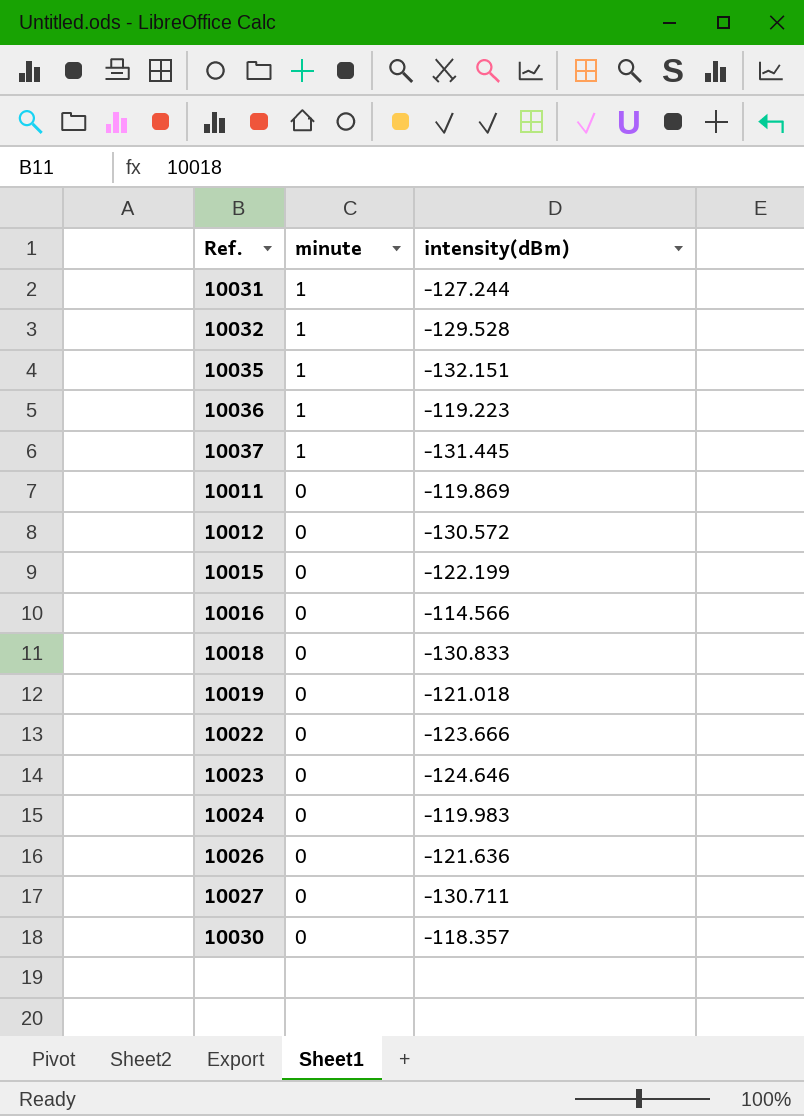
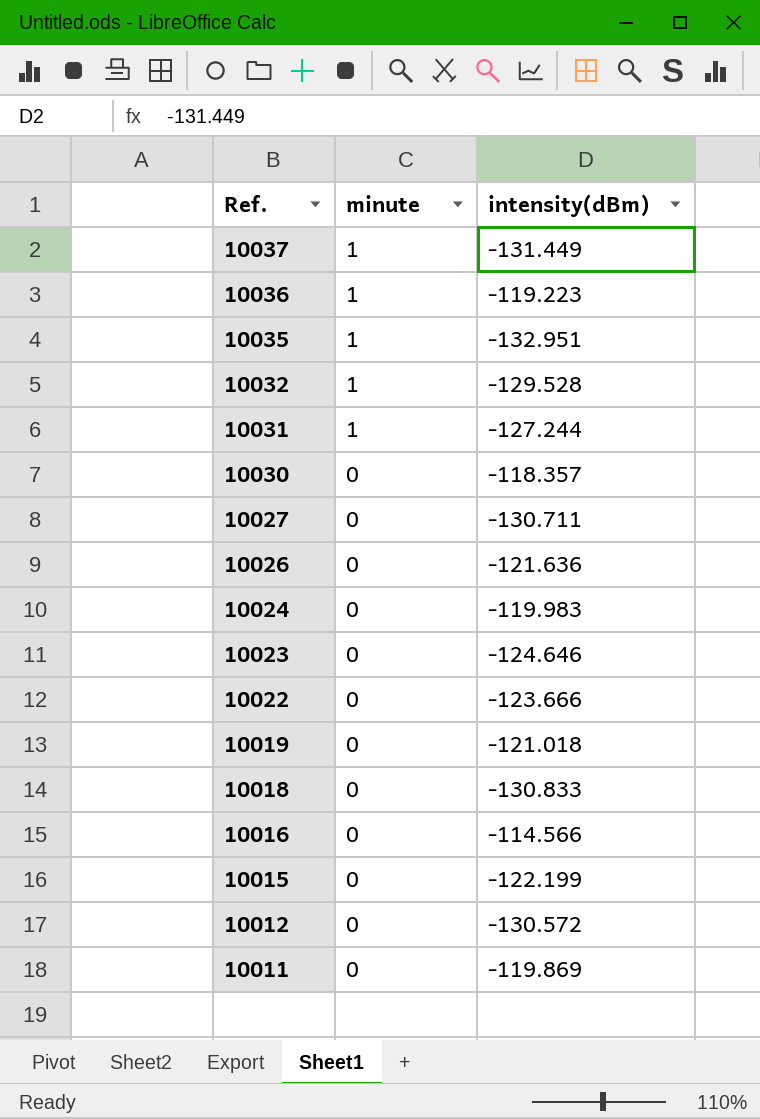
row order: minute descending -> Ref. descending
10037 | intensity(dBm): -131.445 -> -131.449
10035 | intensity(dBm): -132.151 -> -132.951

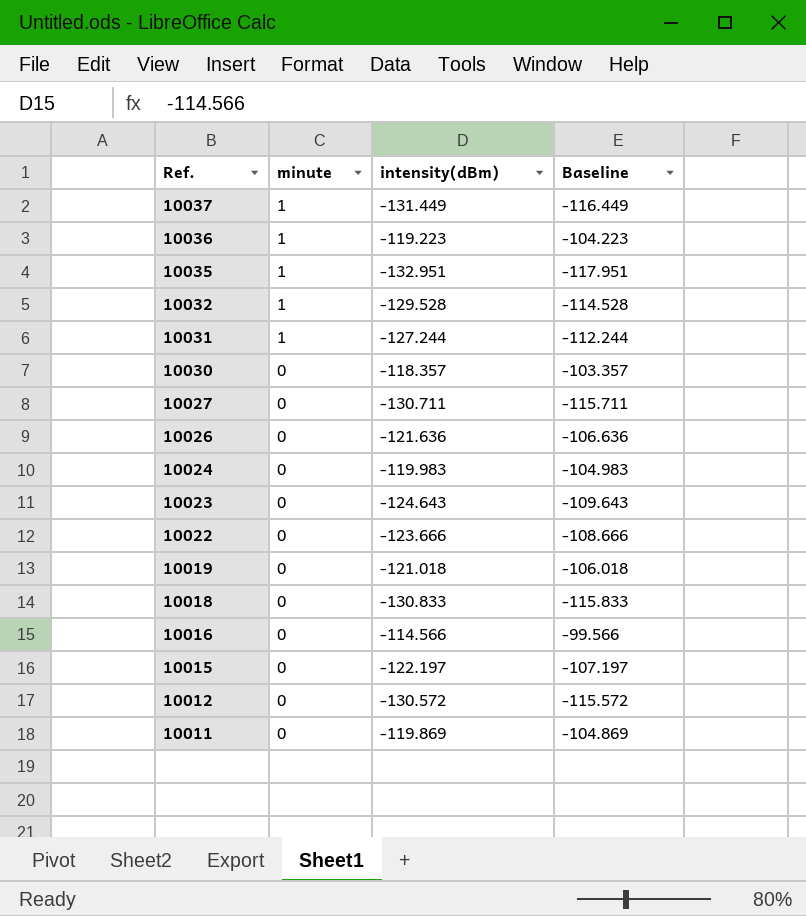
column Baseline | formula: none -> [intensity(dBm)] + 15
10023 | intensity(dBm): -124.646 -> -124.643
10015 | intensity(dBm): -122.199 -> -122.197

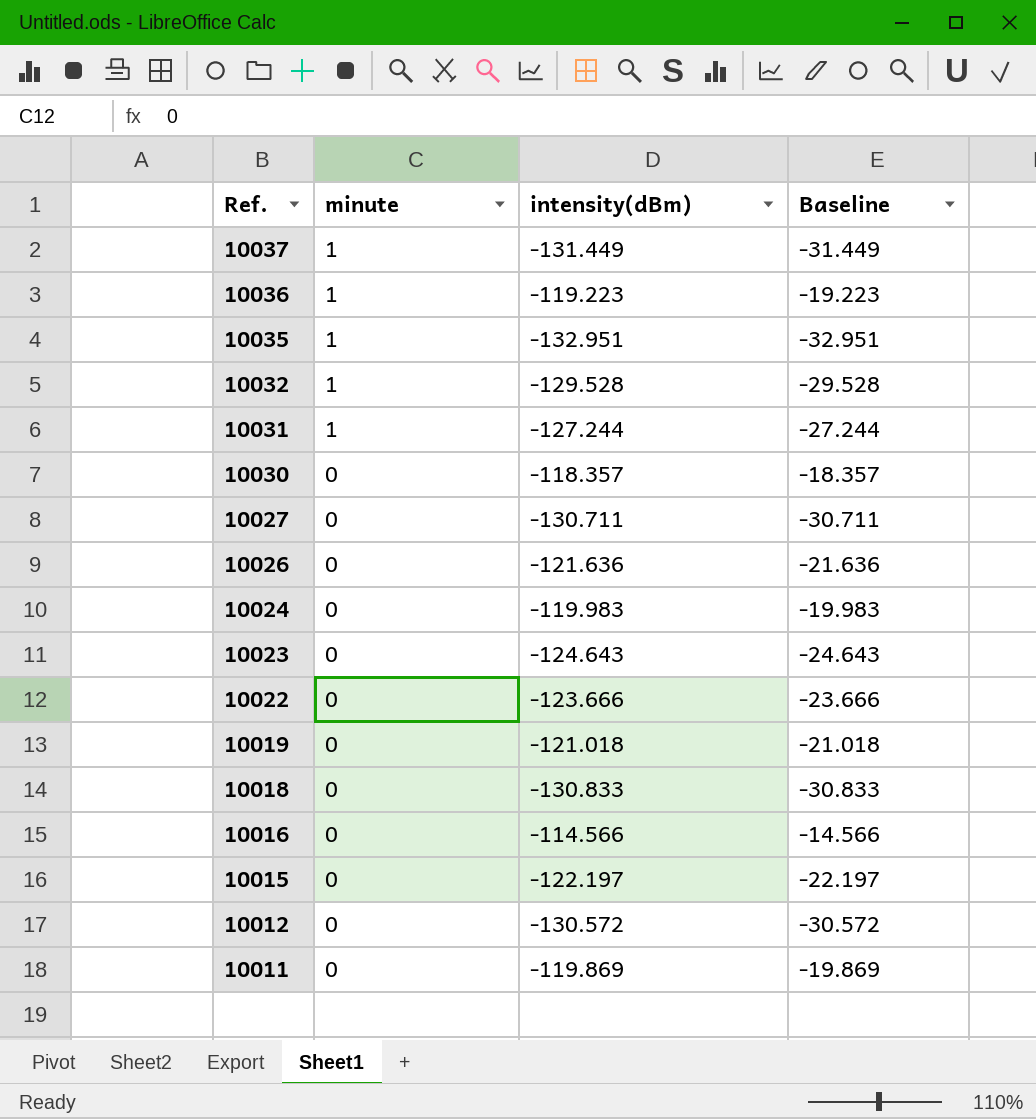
column Baseline | formula: [intensity(dBm)] + 15 -> [intensity(dBm)] + 100

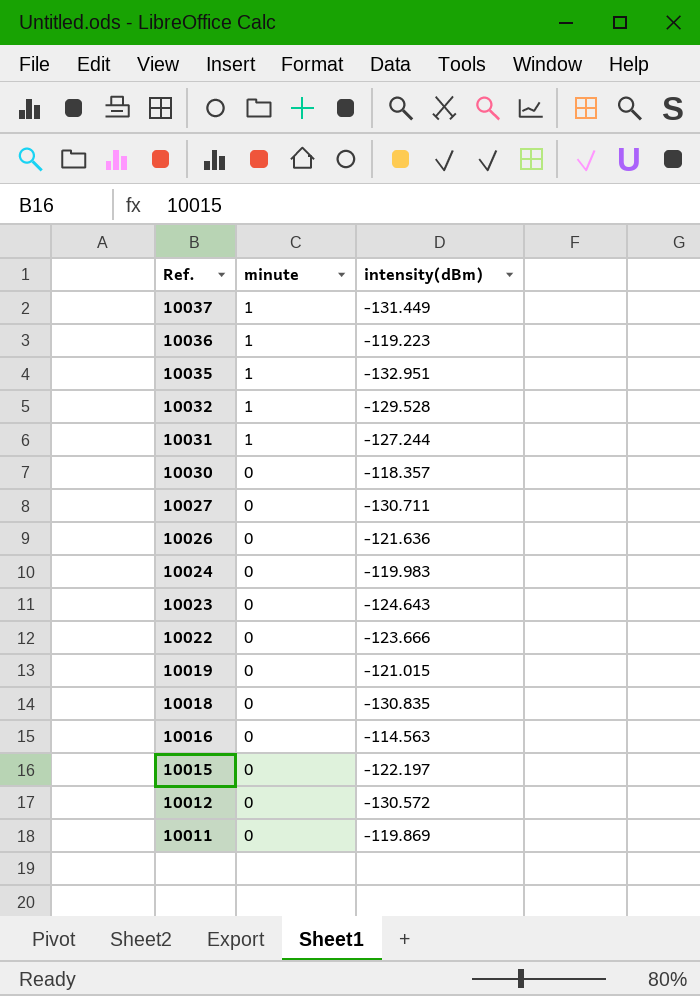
column Baseline | formula: [intensity(dBm)] + 100 -> none
10019 | intensity(dBm): -121.018 -> -121.015
10018 | intensity(dBm): -130.833 -> -130.835
10016 | intensity(dBm): -114.566 -> -114.563

